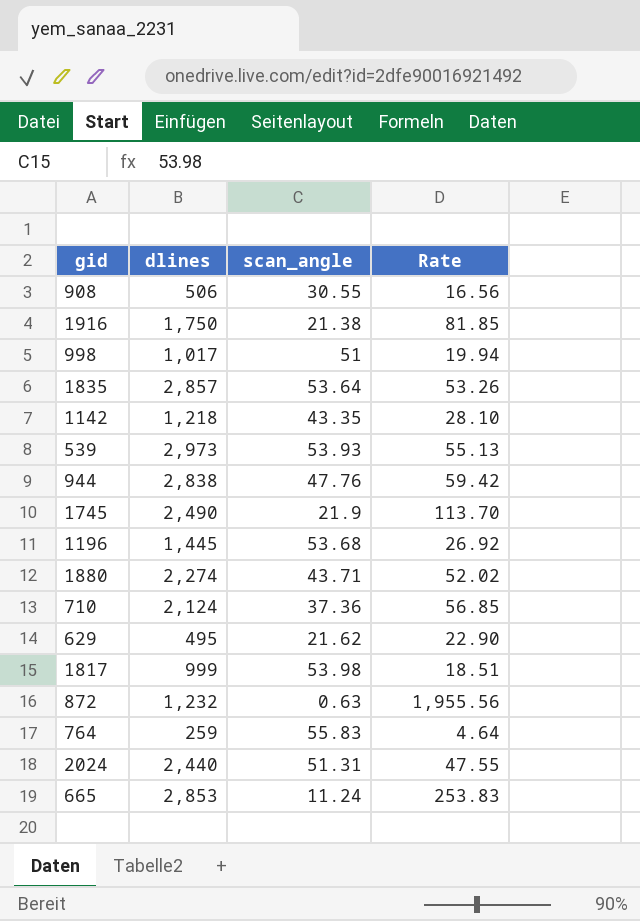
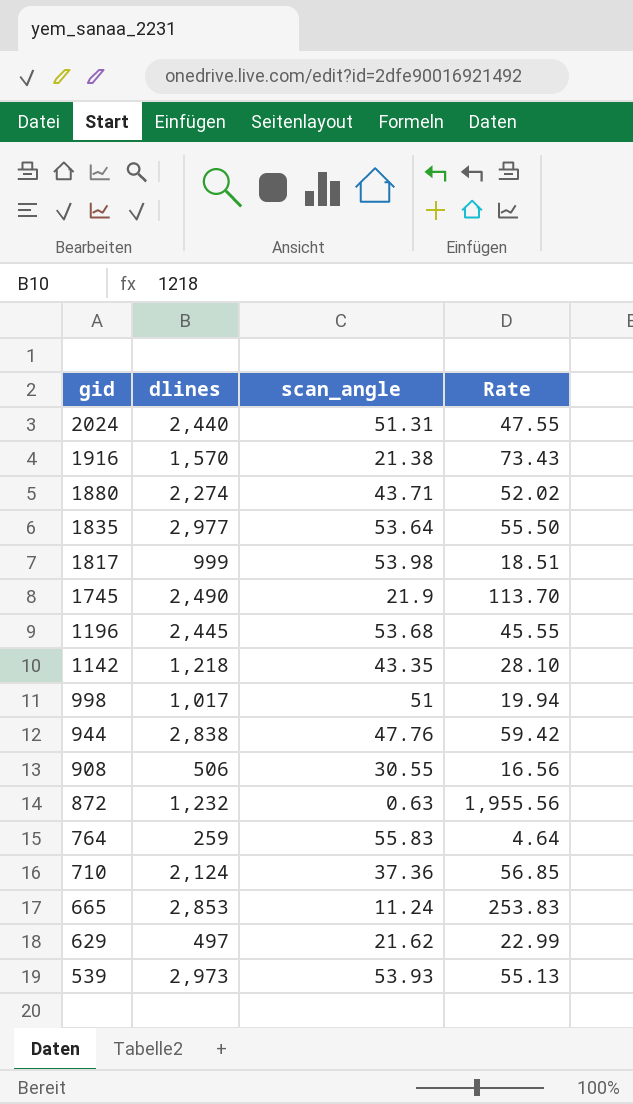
row order: none -> gid descending
1916 | dlines: 1,750 -> 1,570
1916 | Rate: 81.85 -> 73.43
1835 | dlines: 2,857 -> 2,977
1835 | Rate: 53.26 -> 55.50
1196 | dlines: 1,445 -> 2,445
1196 | Rate: 26.92 -> 45.55
629 | dlines: 495 -> 497
629 | Rate: 22.90 -> 22.99

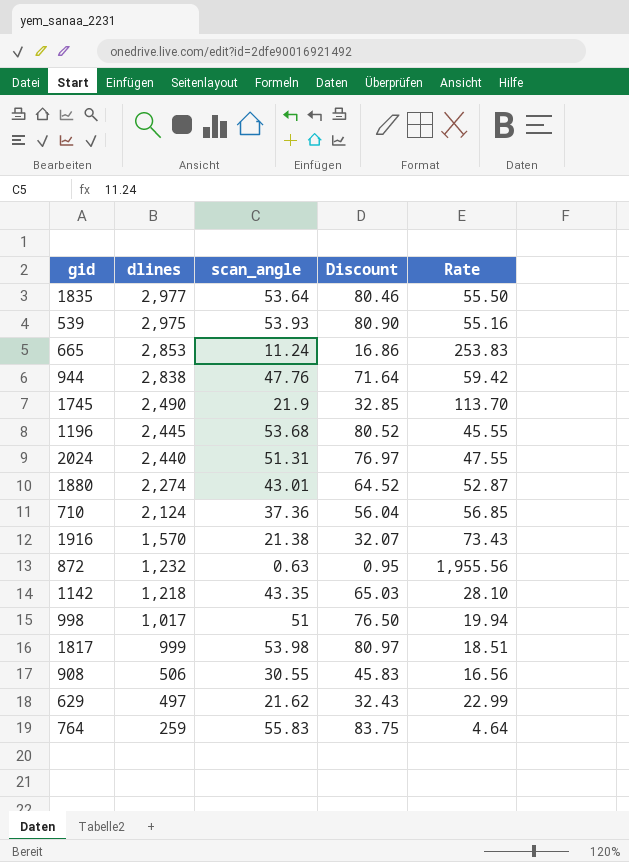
row order: gid descending -> dlines descending
column Discount | formula: none -> [scan_angle] * 1.5
539 | dlines: 2,973 -> 2,975
539 | Rate: 55.13 -> 55.16
1880 | scan_angle: 43.71 -> 43.01
1880 | Rate: 52.02 -> 52.87

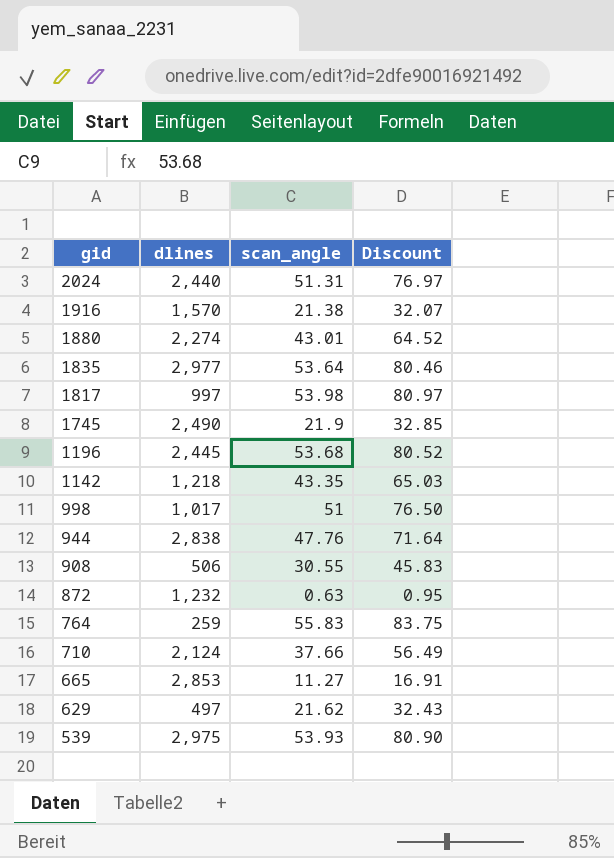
row order: dlines descending -> gid descending
column Rate | formula: [dlines] / [scan_angle] -> none
1817 | dlines: 999 -> 997
710 | scan_angle: 37.36 -> 37.66
710 | Discount: 56.04 -> 56.49
665 | scan_angle: 11.24 -> 11.27
665 | Discount: 16.86 -> 16.91

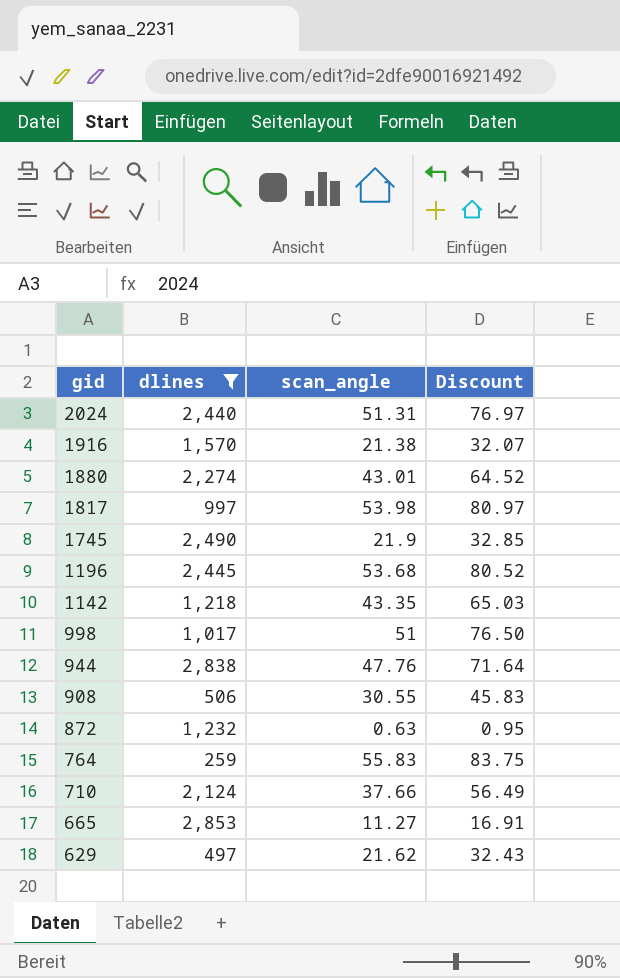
filter: none -> dlines <= 2,853

